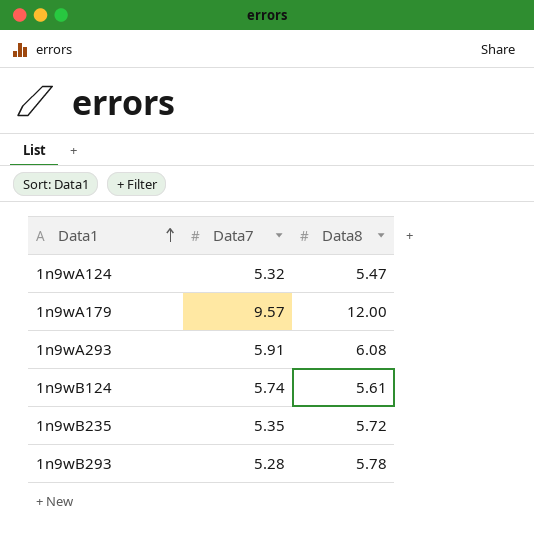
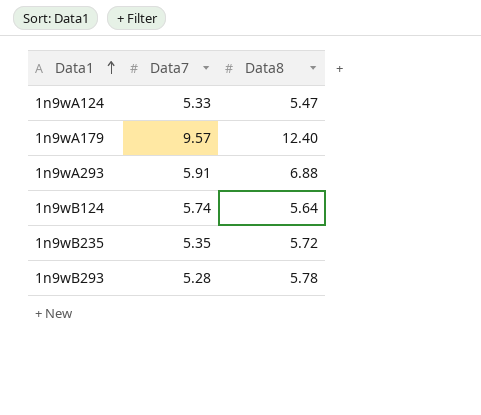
1n9wA124 | Data7: 5.32 -> 5.33
1n9wA179 | Data8: 12.00 -> 12.40
1n9wA293 | Data8: 6.08 -> 6.88
1n9wB124 | Data8: 5.61 -> 5.64

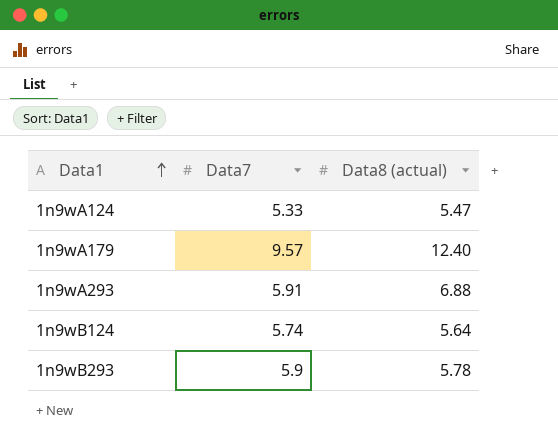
column name: Data8 -> Data8 (actual)
row 1n9wB235: 5.35 | 5.72 -> none
1n9wB293 | Data7: 5.28 -> 5.9

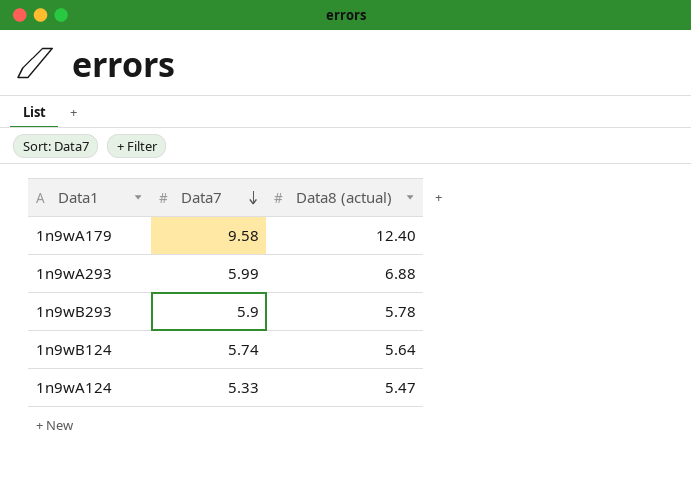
row order: Data1 ascending -> Data7 descending
1n9wA179 | Data7: 9.57 -> 9.58
1n9wA293 | Data7: 5.91 -> 5.99

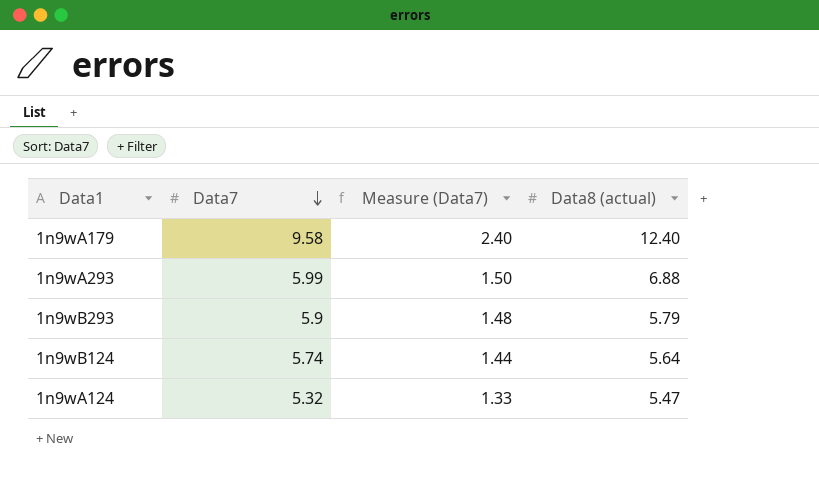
column Measure (Data7) | formula: none -> [Data7] * 0.25
1n9wB293 | Data8 (actual): 5.78 -> 5.79
1n9wA124 | Data7: 5.33 -> 5.32

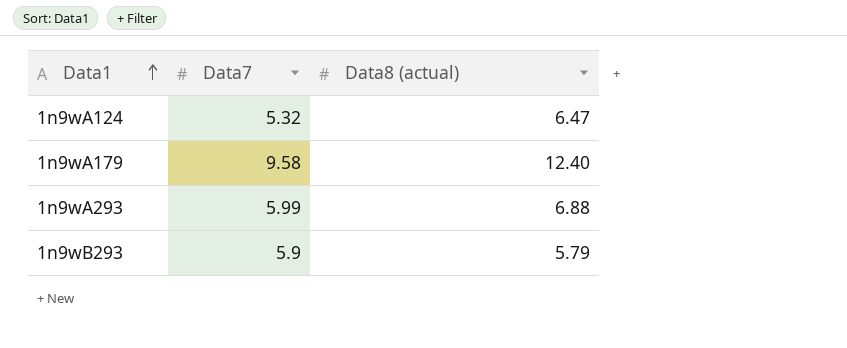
row order: Data7 descending -> Data1 ascending
column Measure (Data7) | formula: [Data7] * 0.25 -> none
row 1n9wB124: 5.74 | 1.44 | 5.64 -> none
1n9wA124 | Data8 (actual): 5.47 -> 6.47

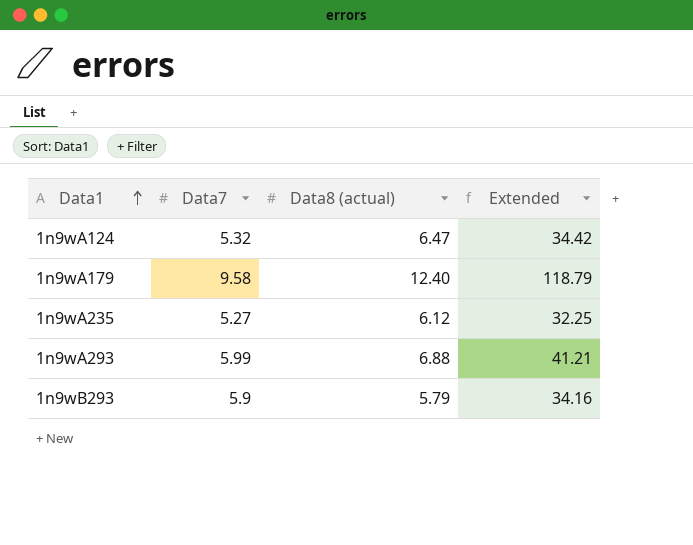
column Extended | formula: none -> [Data7] * [Data8 (actual)]
row 1n9wA235: none -> 5.27 | 6.12 | 32.25

